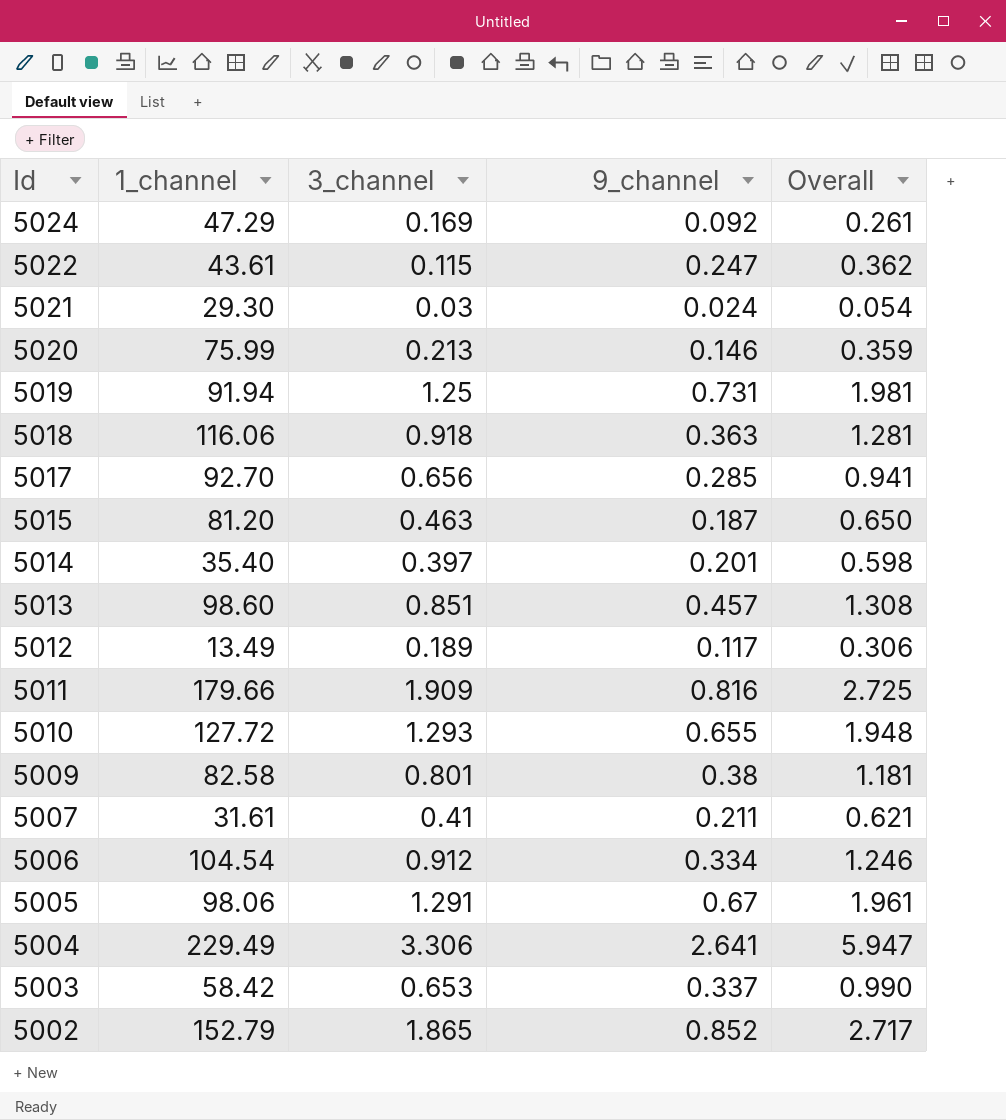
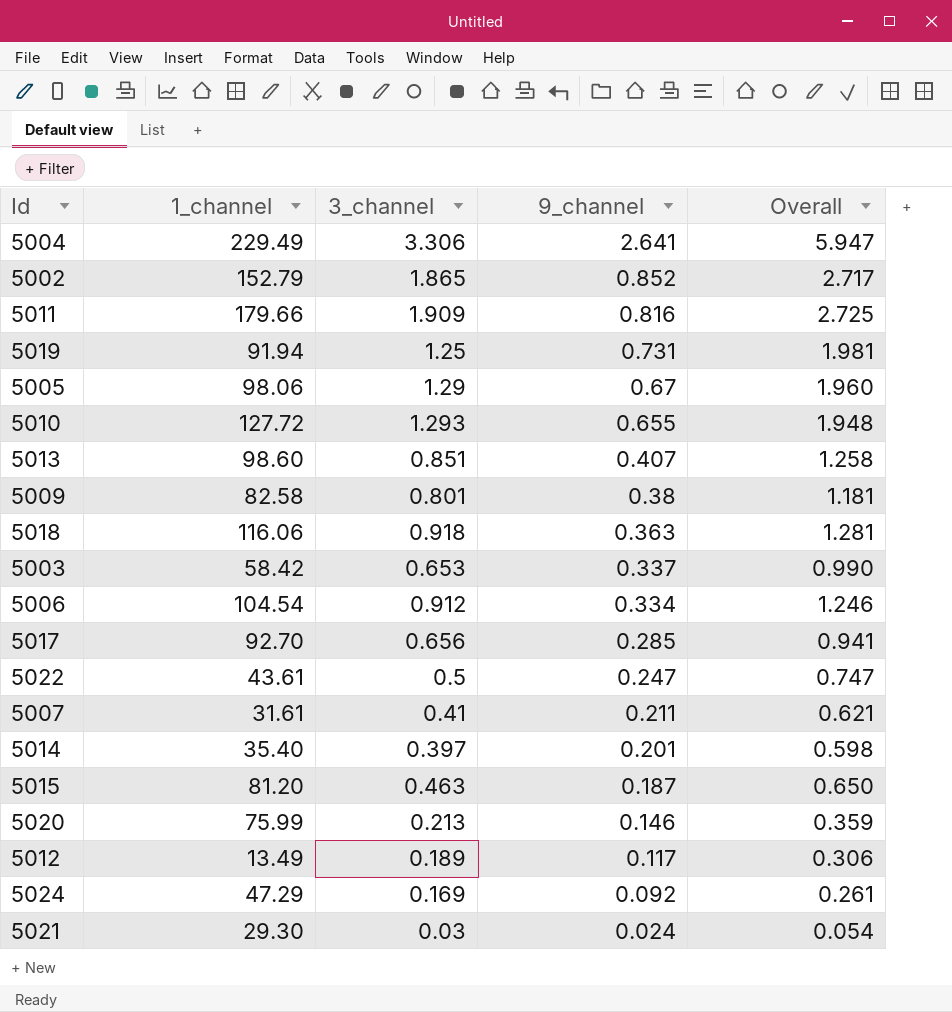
row order: Id descending -> 9_channel descending
5005 | 3_channel: 1.291 -> 1.29
5005 | Overall: 1.961 -> 1.960
5013 | 9_channel: 0.457 -> 0.407
5013 | Overall: 1.308 -> 1.258
5022 | 3_channel: 0.115 -> 0.5
5022 | Overall: 0.362 -> 0.747

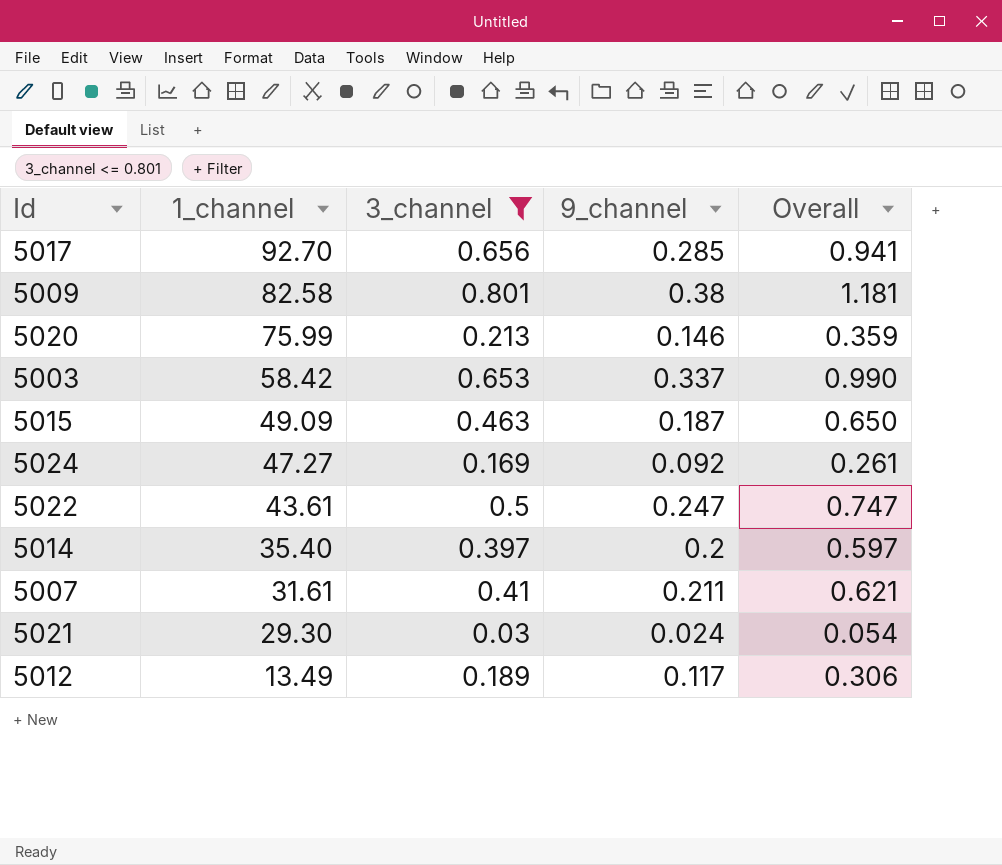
filter: none -> 3_channel <= 0.801
row order: 9_channel descending -> 1_channel descending
5015 | 1_channel: 81.20 -> 49.09
5024 | 1_channel: 47.29 -> 47.27
5014 | 9_channel: 0.201 -> 0.2
5014 | Overall: 0.598 -> 0.597

